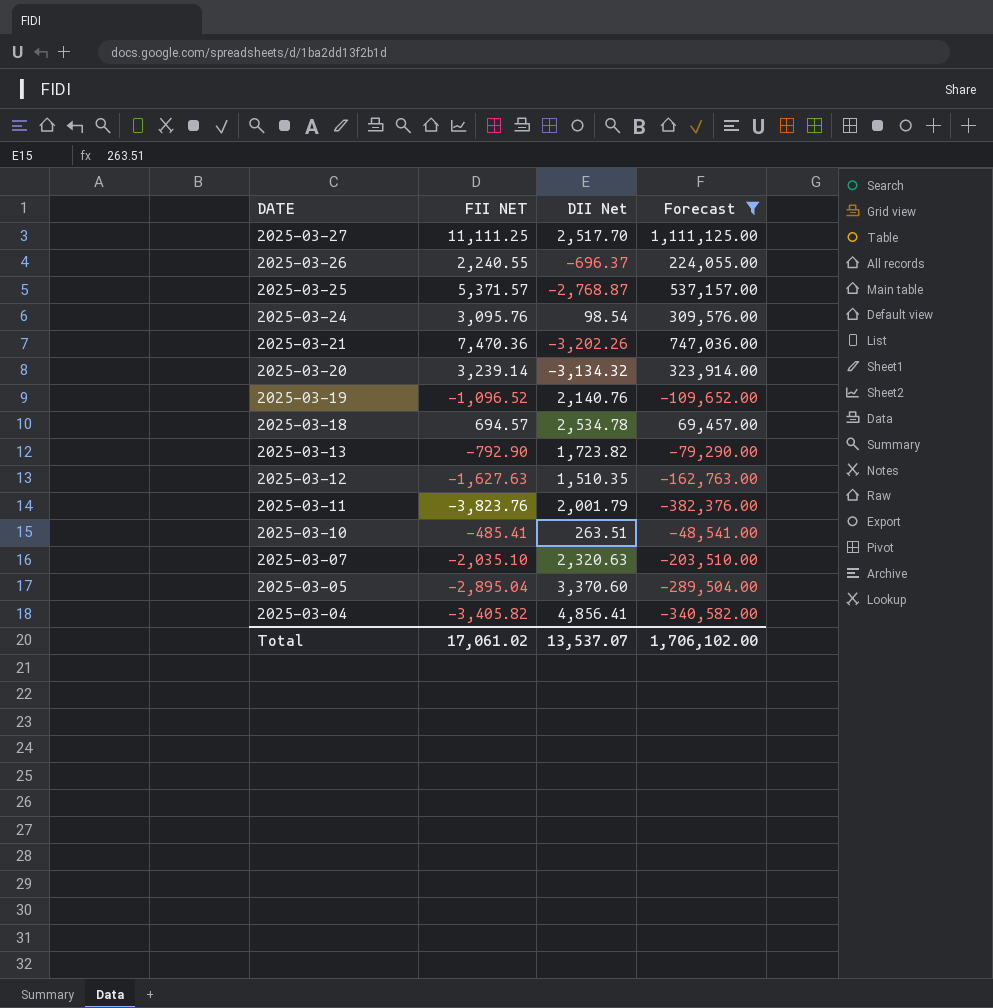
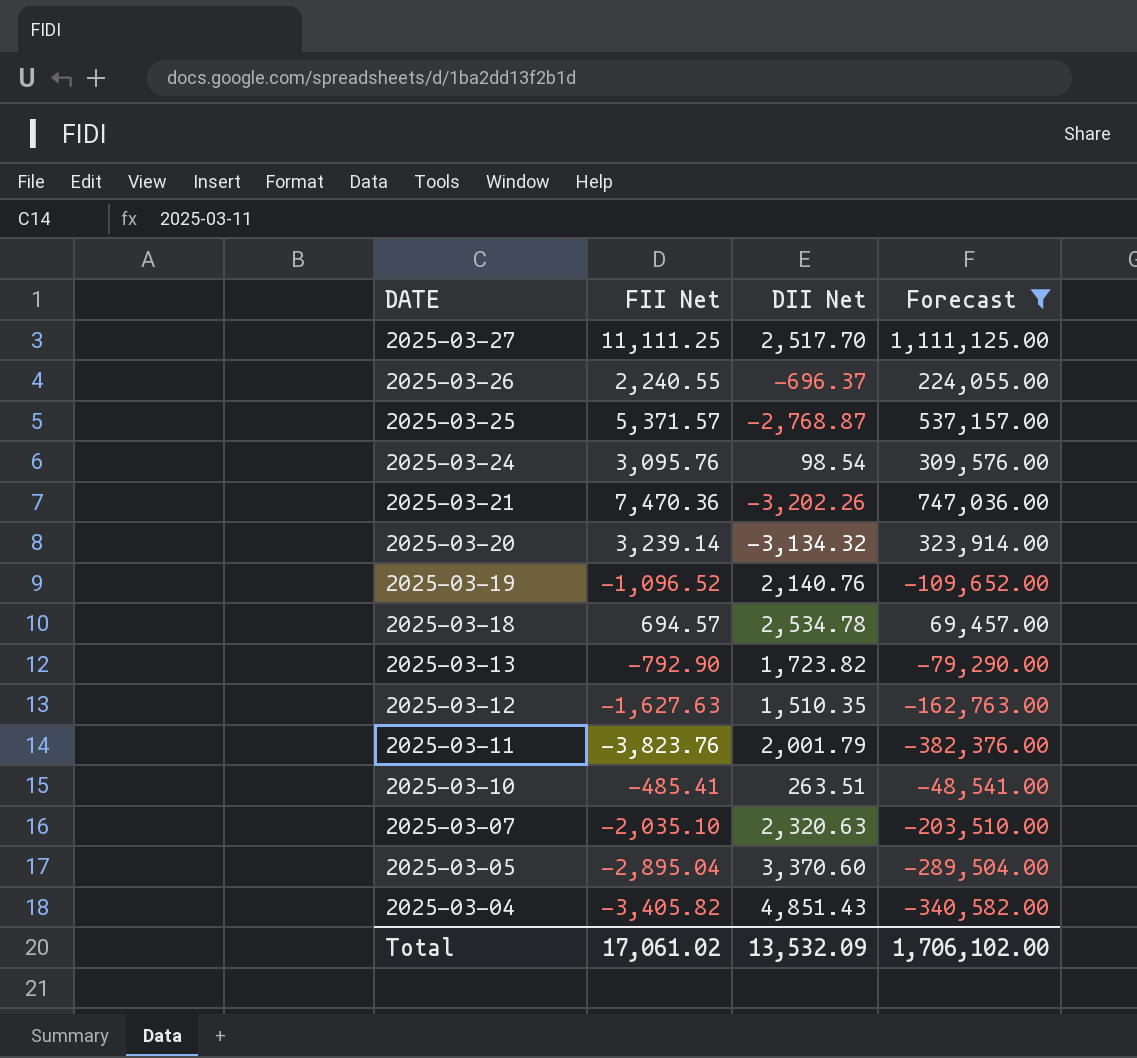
column name: FII NET -> FII Net
2025-03-04 | DII Net: 4,856.41 -> 4,851.43
Total | DII Net: 13,537.07 -> 13,532.09

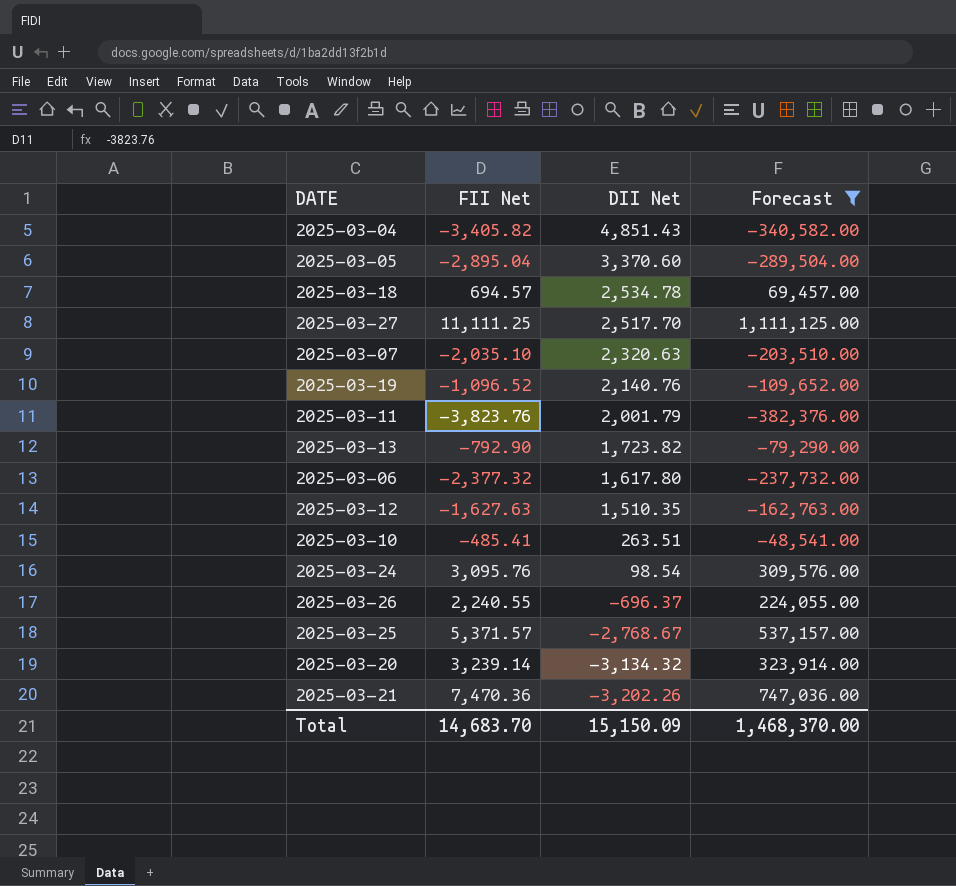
row order: DATE descending -> DII Net descending
row 2025-03-06: none -> -2,377.32 | 1,617.80 | -237,732.00
2025-03-25 | DII Net: -2,768.87 -> -2,768.67
Total | FII Net: 17,061.02 -> 14,683.70
Total | DII Net: 13,532.09 -> 15,150.09
Total | Forecast: 1,706,102.00 -> 1,468,370.00

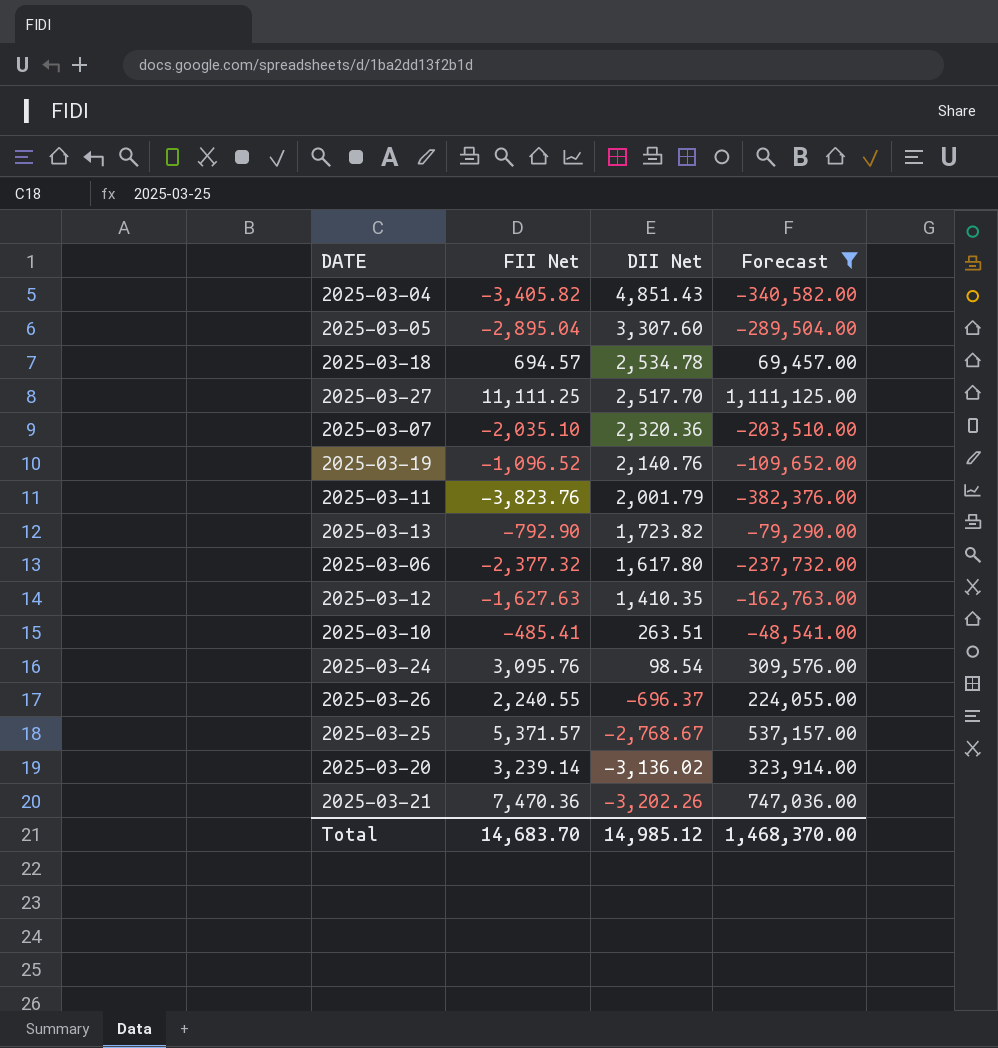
2025-03-05 | DII Net: 3,370.60 -> 3,307.60
2025-03-07 | DII Net: 2,320.63 -> 2,320.36
2025-03-12 | DII Net: 1,510.35 -> 1,410.35
2025-03-20 | DII Net: -3,134.32 -> -3,136.02
Total | DII Net: 15,150.09 -> 14,985.12

